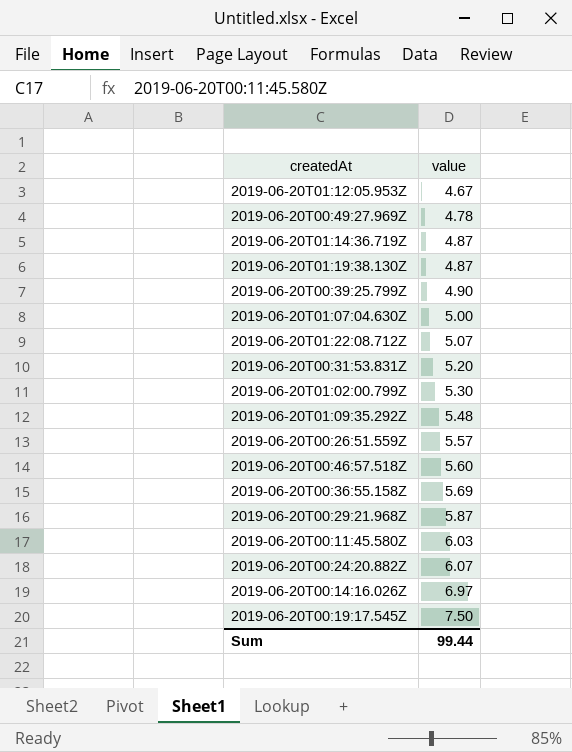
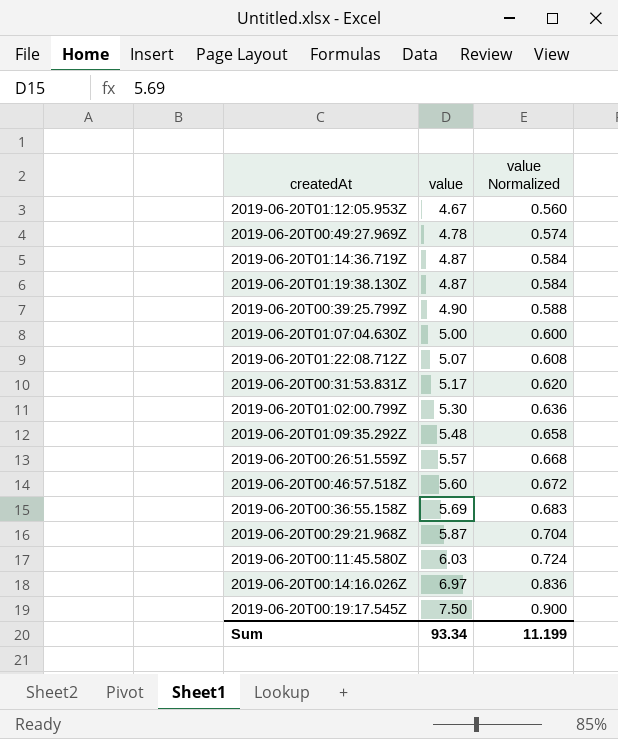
column value Normalized | formula: none -> [value] * 0.12
row 2019-06-20T00:24:20.882Z: 6.07 -> none
2019-06-20T00:31:53.831Z | value: 5.20 -> 5.17
Sum | value: 99.44 -> 93.34

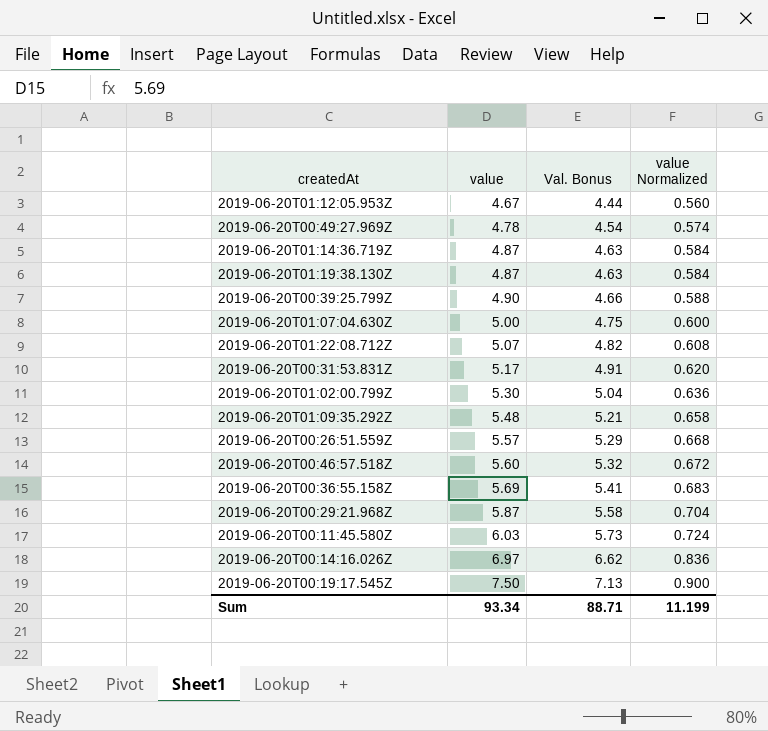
column Val. Bonus | formula: none -> [value] * 0.95

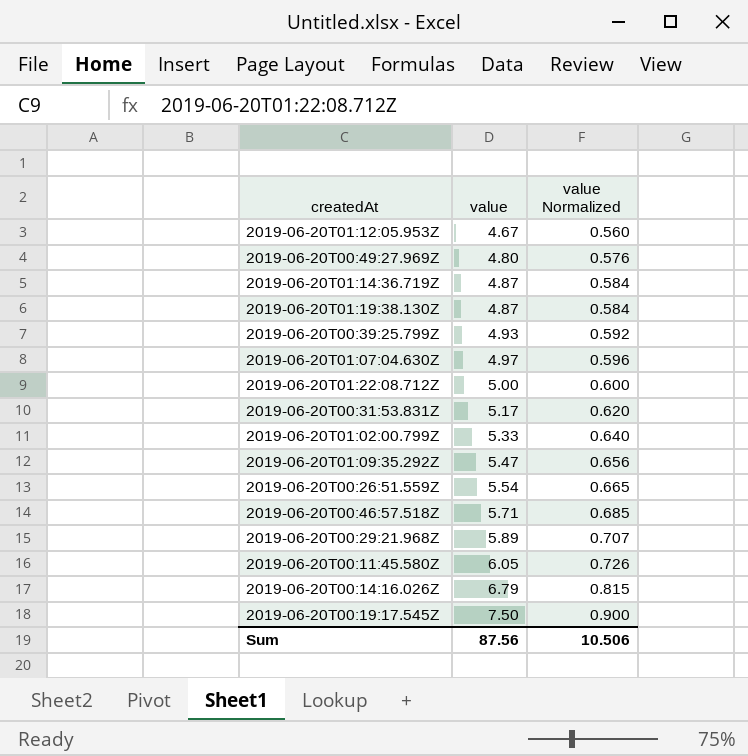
column Val. Bonus | formula: [value] * 0.95 -> none
row 2019-06-20T00:36:55.158Z: 5.69 | 5.41 | 0.683 -> none
2019-06-20T00:49:27.969Z | value: 4.78 -> 4.80
2019-06-20T00:49:27.969Z | value Normalized: 0.574 -> 0.576
2019-06-20T00:39:25.799Z | value: 4.90 -> 4.93
2019-06-20T00:39:25.799Z | value Normalized: 0.588 -> 0.592
2019-06-20T01:07:04.630Z | value: 5.00 -> 4.97
2019-06-20T01:07:04.630Z | value Normalized: 0.600 -> 0.596
2019-06-20T01:22:08.712Z | value: 5.07 -> 5.00
2019-06-20T01:22:08.712Z | value Normalized: 0.608 -> 0.600
2019-06-20T01:02:00.799Z | value: 5.30 -> 5.33
2019-06-20T01:02:00.799Z | value Normalized: 0.636 -> 0.640
2019-06-20T01:09:35.292Z | value: 5.48 -> 5.47
2019-06-20T01:09:35.292Z | value Normalized: 0.658 -> 0.656
2019-06-20T00:26:51.559Z | value: 5.57 -> 5.54
2019-06-20T00:26:51.559Z | value Normalized: 0.668 -> 0.665
2019-06-20T00:46:57.518Z | value: 5.60 -> 5.71
2019-06-20T00:46:57.518Z | value Normalized: 0.672 -> 0.685
2019-06-20T00:29:21.968Z | value: 5.87 -> 5.89
2019-06-20T00:29:21.968Z | value Normalized: 0.704 -> 0.707
2019-06-20T00:11:45.580Z | value: 6.03 -> 6.05
2019-06-20T00:11:45.580Z | value Normalized: 0.724 -> 0.726
2019-06-20T00:14:16.026Z | value: 6.97 -> 6.79
2019-06-20T00:14:16.026Z | value Normalized: 0.836 -> 0.815
Sum | value: 93.34 -> 87.56
Sum | value Normalized: 11.199 -> 10.506

